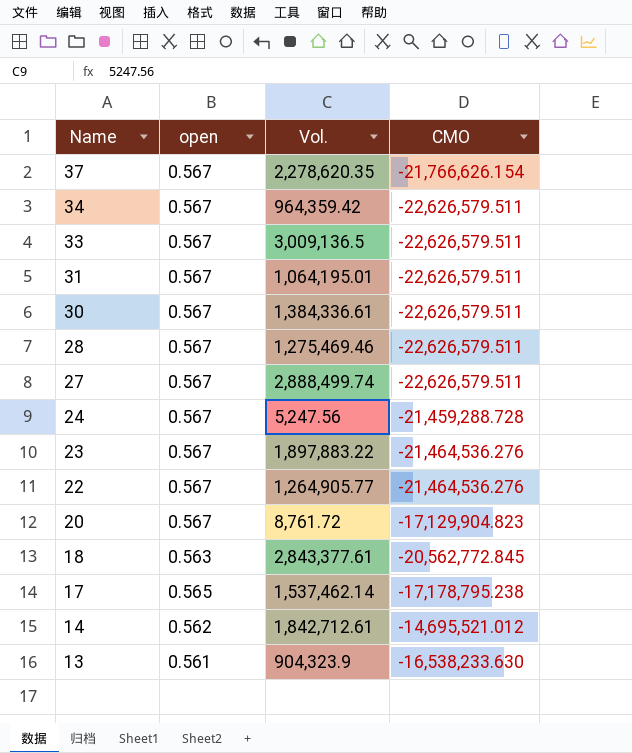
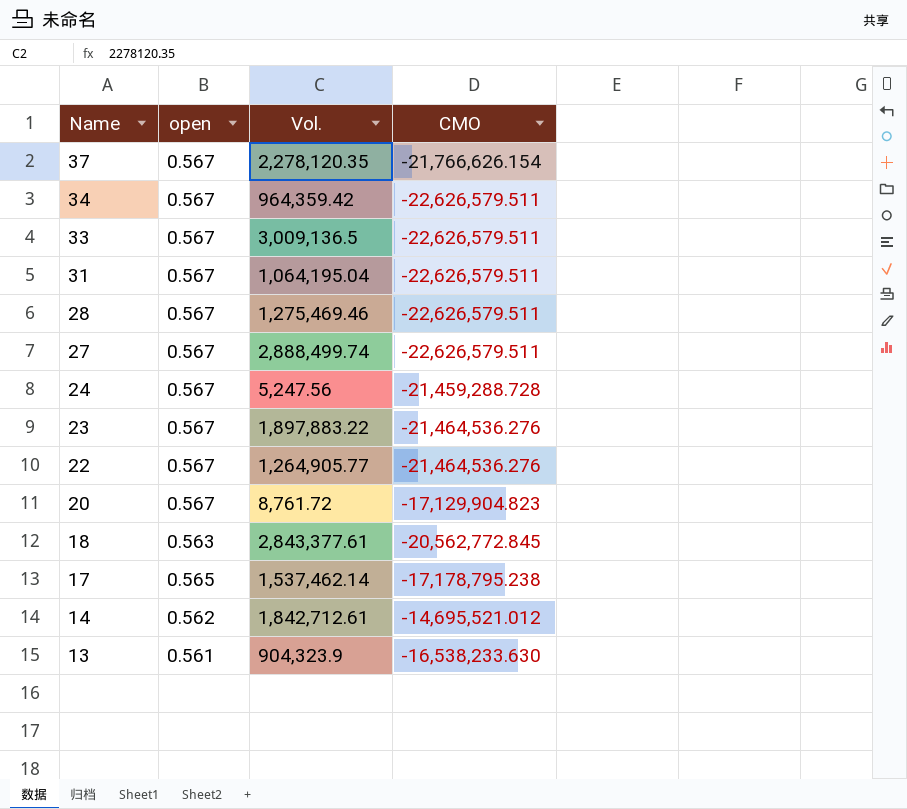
row 30: 0.567 | 1,384,336.61 | -22,626,579.511 -> none
37 | Vol.: 2,278,620.35 -> 2,278,120.35
31 | Vol.: 1,064,195.01 -> 1,064,195.04

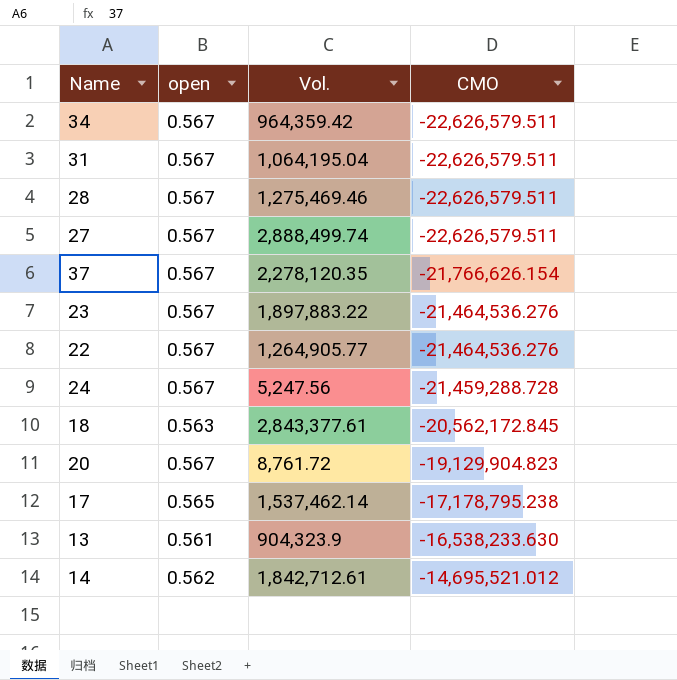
row order: Name descending -> CMO ascending
row 33: 0.567 | 3,009,136.5 | -22,626,579.511 -> none
18 | CMO: -20,562,772.845 -> -20,562,172.845
20 | CMO: -17,129,904.823 -> -19,129,904.823

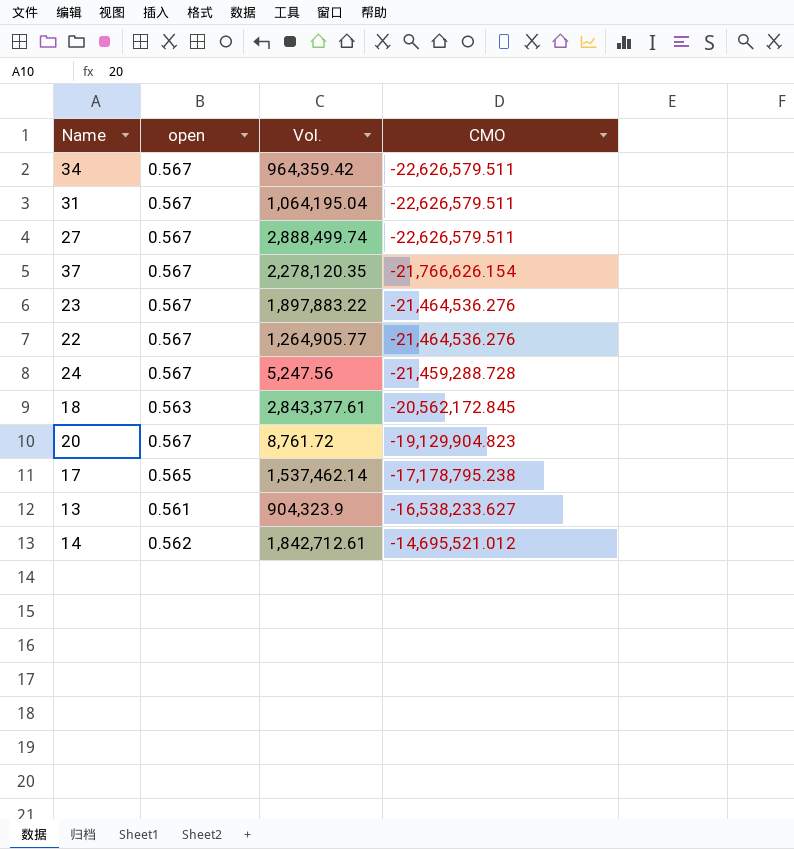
row 28: 0.567 | 1,275,469.46 | -22,626,579.511 -> none
13 | CMO: -16,538,233.630 -> -16,538,233.627

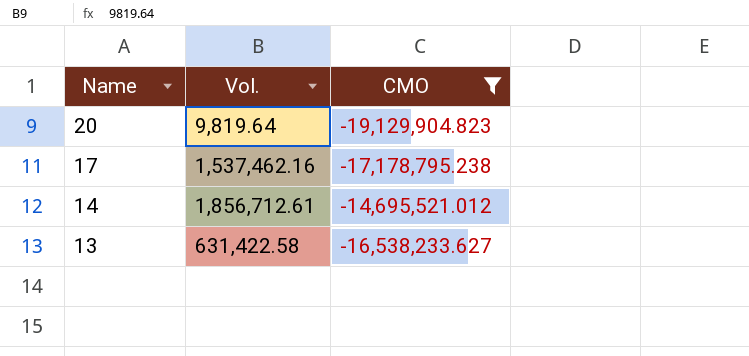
filter: none -> CMO >= -19,129,904.823
row order: CMO ascending -> Name descending
column open | position: 2 -> none
20 | Vol.: 8,761.72 -> 9,819.64
17 | Vol.: 1,537,462.14 -> 1,537,462.16
14 | Vol.: 1,842,712.61 -> 1,856,712.61
13 | Vol.: 904,323.9 -> 631,422.58

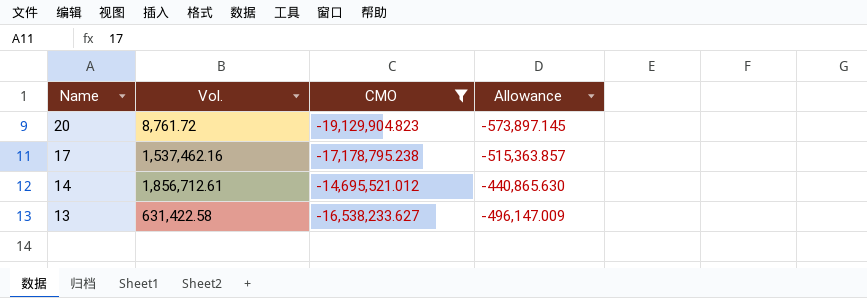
column Allowance | formula: none -> [CMO] * 0.03
20 | Vol.: 9,819.64 -> 8,761.72

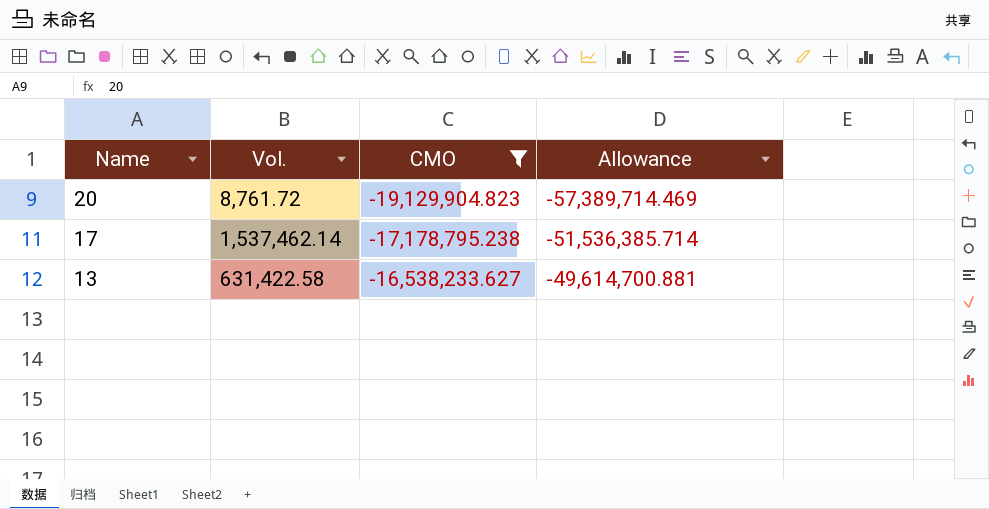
column Allowance | formula: [CMO] * 0.03 -> [CMO] * 3
row 14: 1,856,712.61 | -14,695,521.012 | -440,865.630 -> none
17 | Vol.: 1,537,462.16 -> 1,537,462.14

